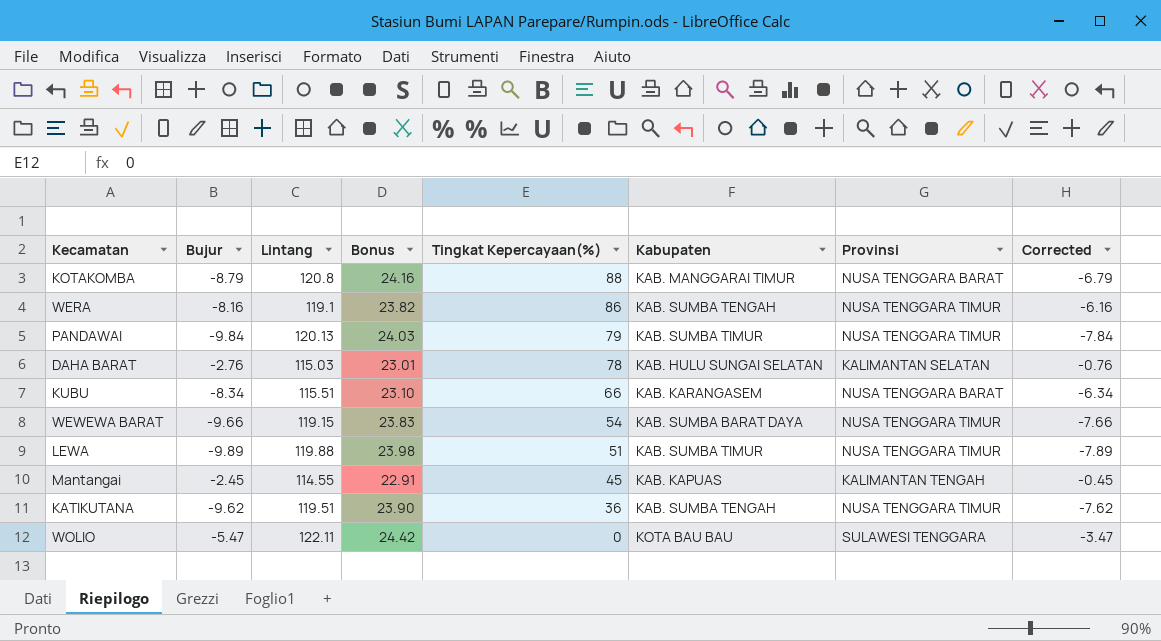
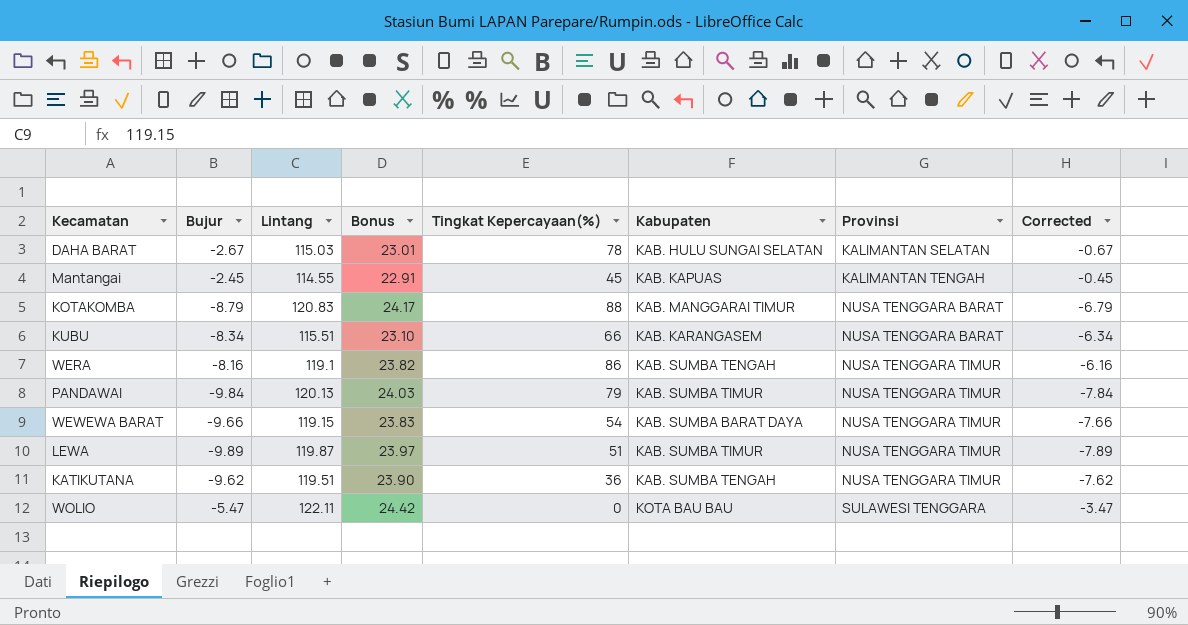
row order: Tingkat Kepercayaan(%) descending -> Provinsi ascending
DAHA BARAT | Bujur: -2.76 -> -2.67
DAHA BARAT | Corrected: -0.76 -> -0.67
KOTAKOMBA | Lintang: 120.8 -> 120.83
KOTAKOMBA | Bonus: 24.16 -> 24.17
LEWA | Lintang: 119.88 -> 119.87
LEWA | Bonus: 23.98 -> 23.97

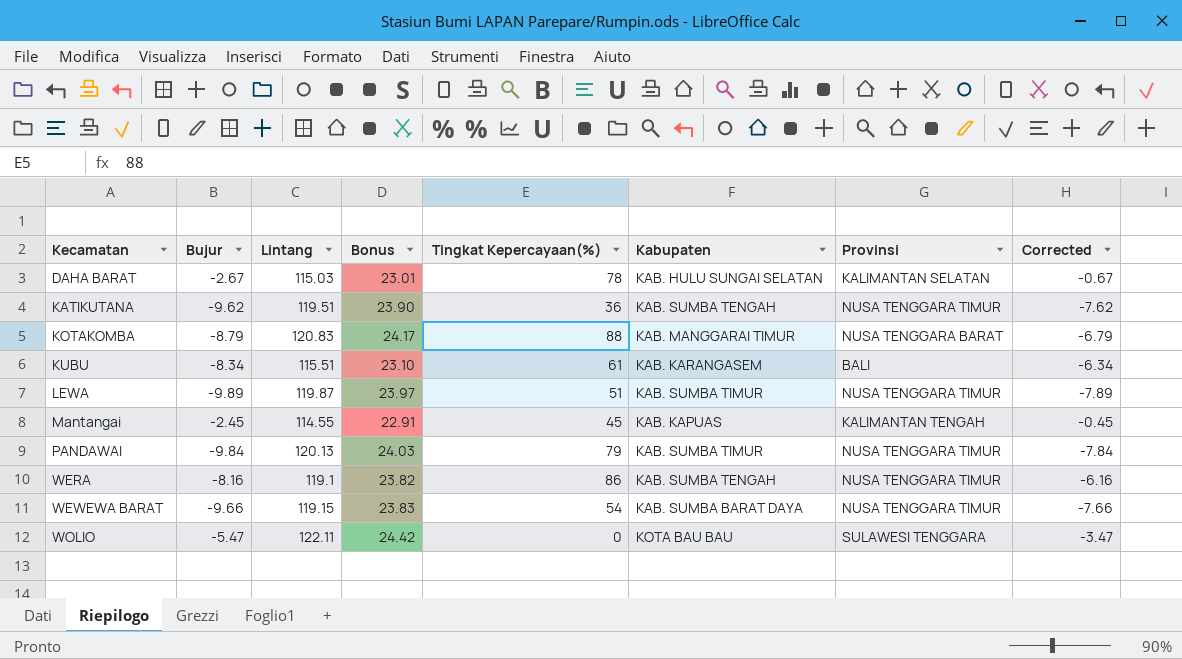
row order: Provinsi ascending -> Kecamatan ascending
KUBU | Tingkat Kepercayaan(%): 66 -> 61
KUBU | Provinsi: NUSA TENGGARA BARAT -> BALI

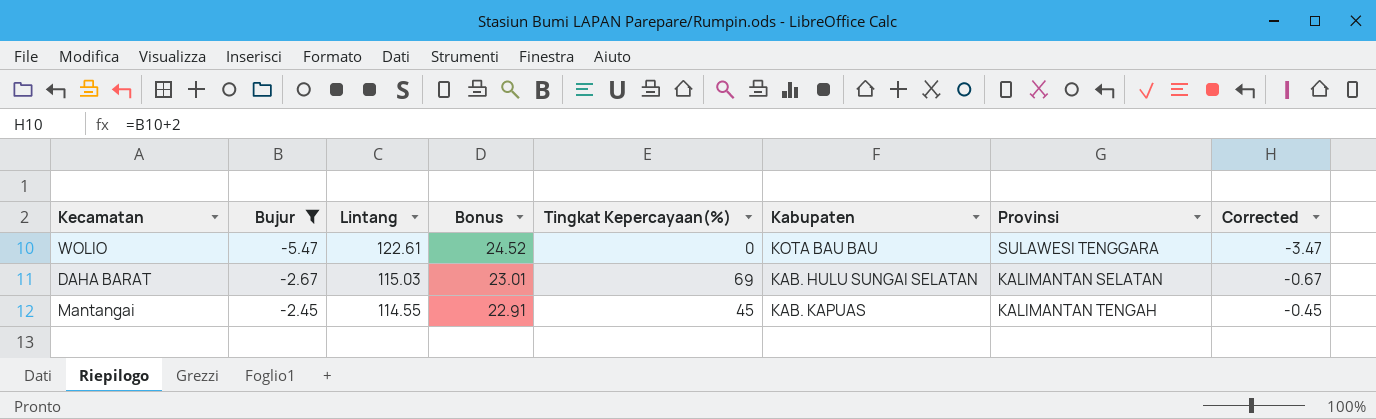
filter: none -> Bujur >= -5.47
row order: Kecamatan ascending -> Bujur ascending
WOLIO | Lintang: 122.11 -> 122.61
WOLIO | Bonus: 24.42 -> 24.52
DAHA BARAT | Tingkat Kepercayaan(%): 78 -> 69

